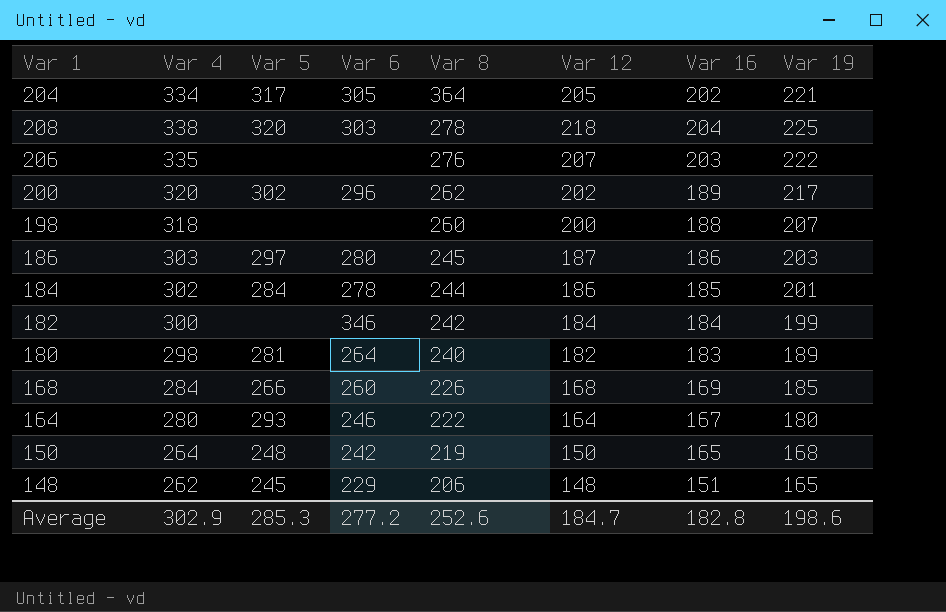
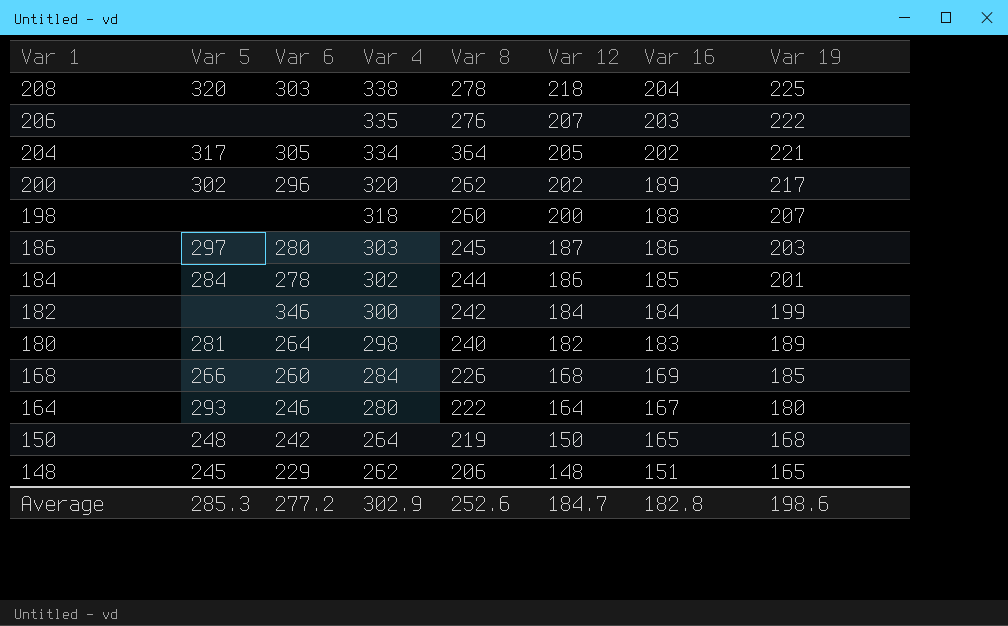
row order: Var 8 descending -> Var 1 descending
column Var 4 | position: 2 -> 4

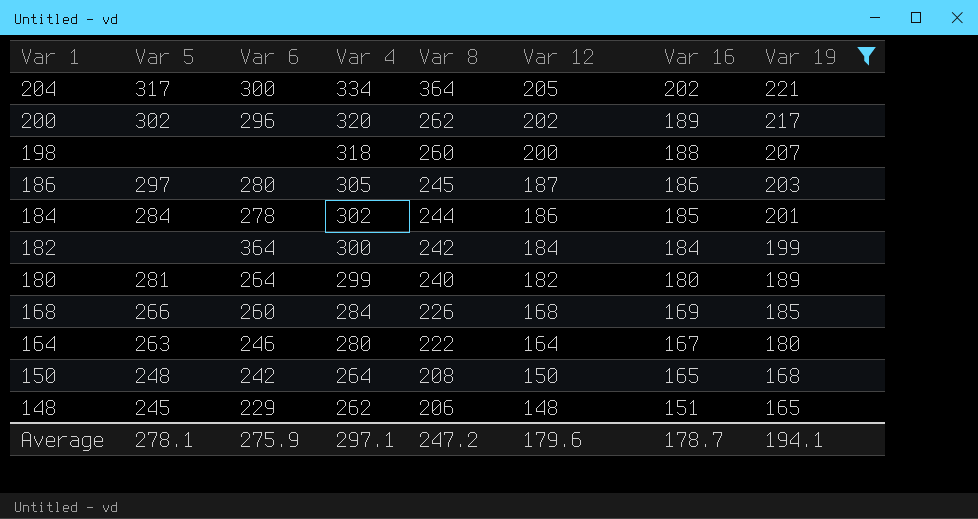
filter: none -> Var 19 <= 221
204 | Var 6: 305 -> 300
186 | Var 4: 303 -> 305
182 | Var 6: 346 -> 364
180 | Var 4: 298 -> 299
180 | Var 16: 183 -> 180
164 | Var 5: 293 -> 263
150 | Var 8: 219 -> 208
Average | Var 5: 285.3 -> 278.1
Average | Var 6: 277.2 -> 275.9
Average | Var 4: 302.9 -> 297.1
Average | Var 8: 252.6 -> 247.2
Average | Var 12: 184.7 -> 179.6
Average | Var 16: 182.8 -> 178.7
Average | Var 19: 198.6 -> 194.1

